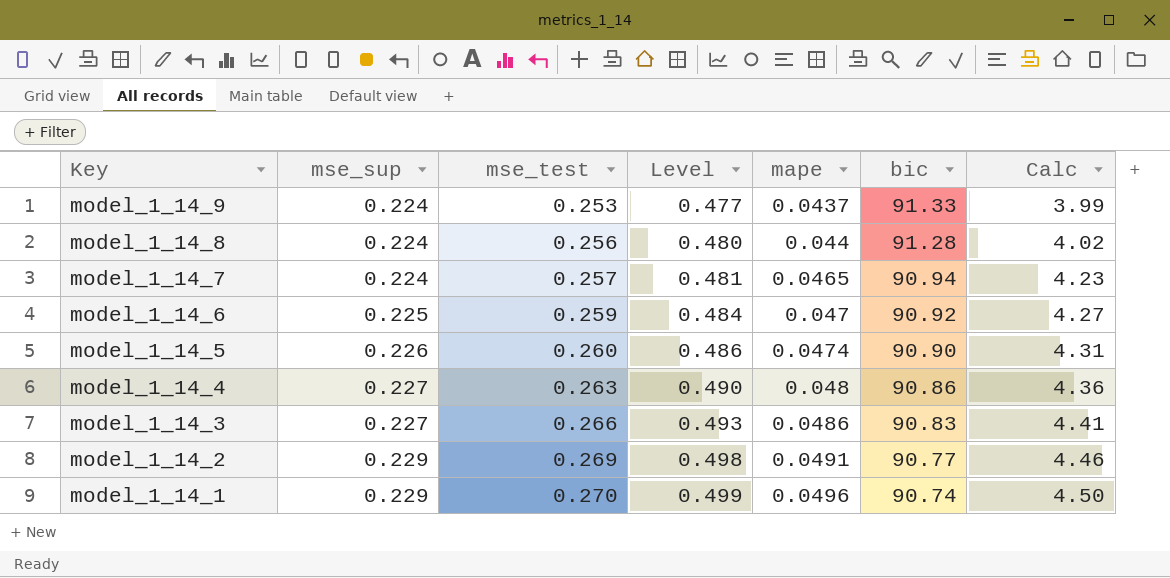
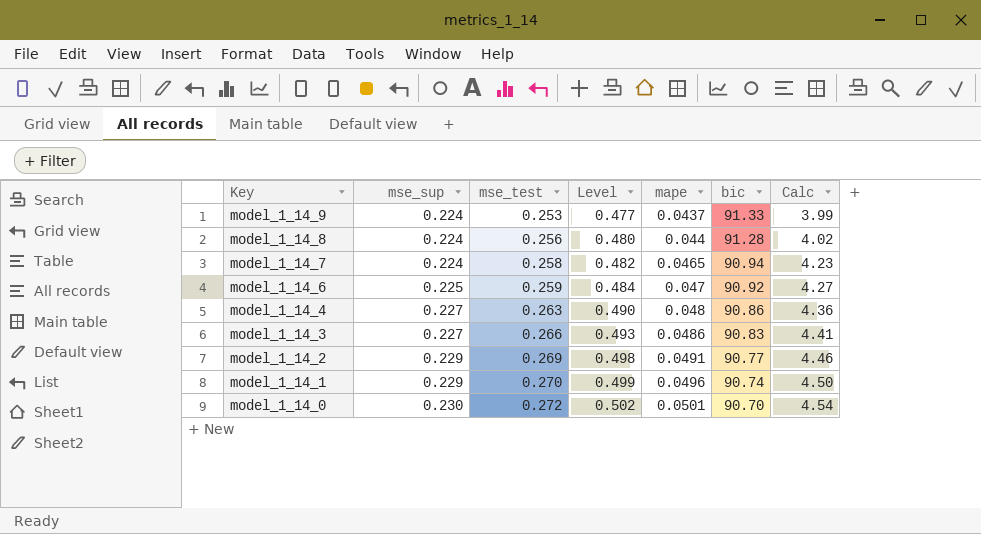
row model_1_14_5: 0.226 | 0.260 | 0.486 | 0.0474 | 90.90 | 4.31 -> none
model_1_14_7 | mse_test: 0.257 -> 0.258
model_1_14_7 | Level: 0.481 -> 0.482
row model_1_14_0: none -> 0.230 | 0.272 | 0.502 | 0.0501 | 90.70 | 4.54

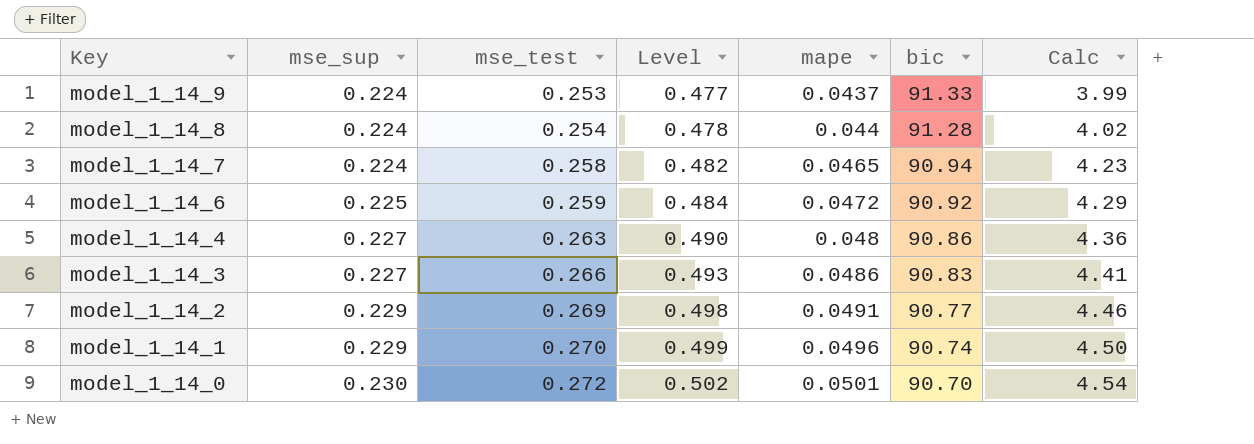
model_1_14_8 | mse_test: 0.256 -> 0.254
model_1_14_8 | Level: 0.480 -> 0.478
model_1_14_6 | mape: 0.047 -> 0.0472
model_1_14_6 | Calc: 4.27 -> 4.29

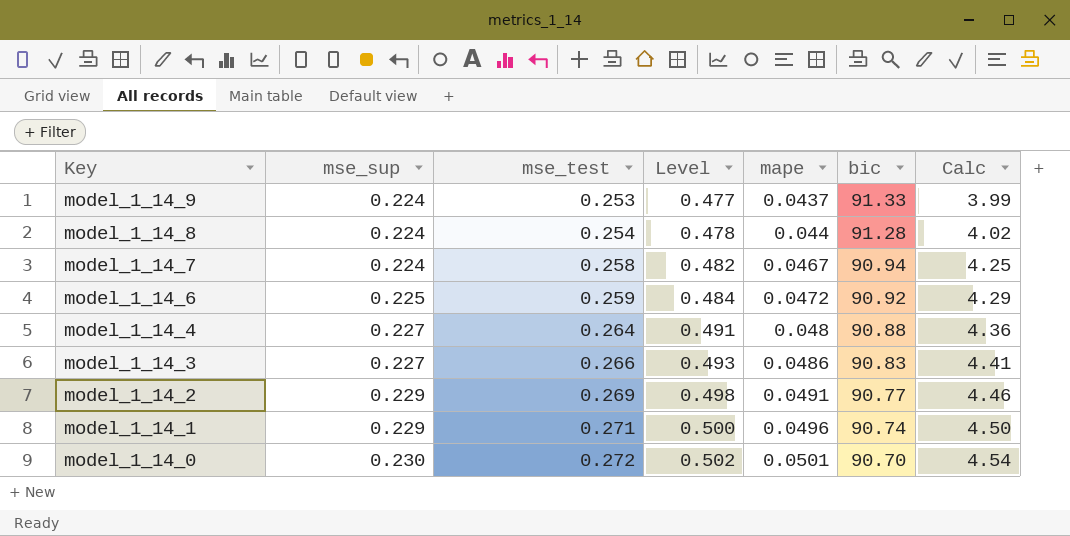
model_1_14_7 | mape: 0.0465 -> 0.0467
model_1_14_7 | Calc: 4.23 -> 4.25
model_1_14_4 | mse_test: 0.263 -> 0.264
model_1_14_4 | Level: 0.490 -> 0.491
model_1_14_4 | bic: 90.86 -> 90.88
model_1_14_1 | mse_test: 0.270 -> 0.271
model_1_14_1 | Level: 0.499 -> 0.500

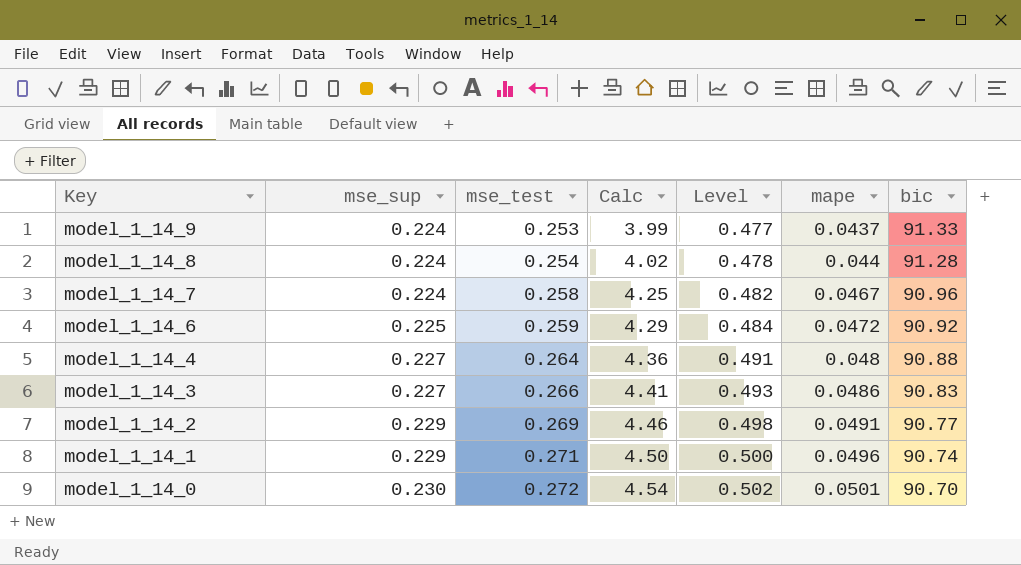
column Calc | position: 7 -> 4
model_1_14_7 | bic: 90.94 -> 90.96

